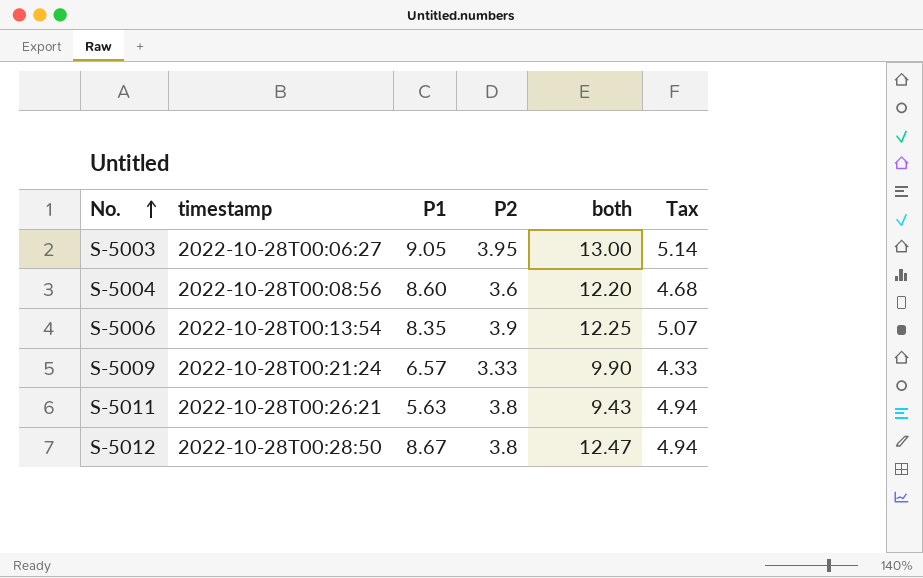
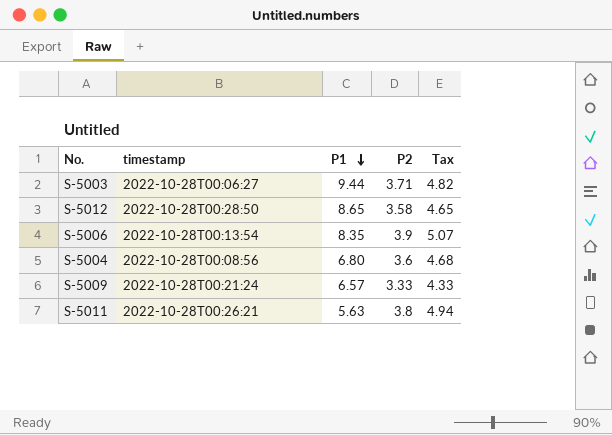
row order: No. ascending -> P1 descending
column both | formula: [P1] + [P2] -> none
S-5003 | P1: 9.05 -> 9.44
S-5003 | P2: 3.95 -> 3.71
S-5003 | Tax: 5.14 -> 4.82
S-5012 | P1: 8.67 -> 8.65
S-5012 | P2: 3.8 -> 3.58
S-5012 | Tax: 4.94 -> 4.65
S-5004 | P1: 8.60 -> 6.80

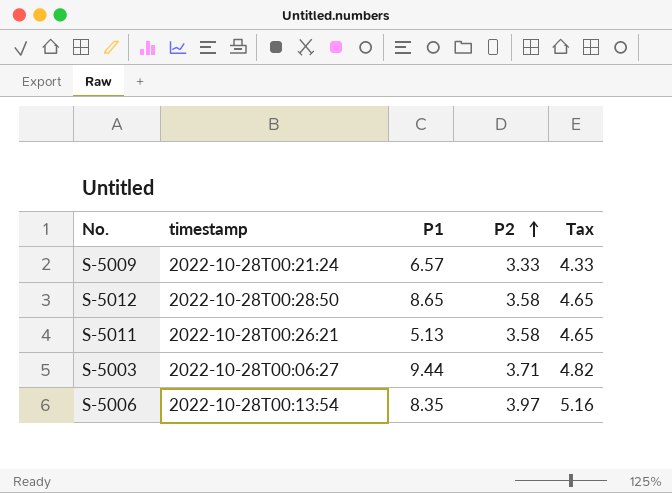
row order: P1 descending -> P2 ascending
row S-5004: 2022-10-28T00:08:56 | 6.80 | 3.6 | 4.68 -> none
S-5011 | P1: 5.63 -> 5.13
S-5011 | P2: 3.8 -> 3.58
S-5011 | Tax: 4.94 -> 4.65
S-5006 | P2: 3.9 -> 3.97
S-5006 | Tax: 5.07 -> 5.16

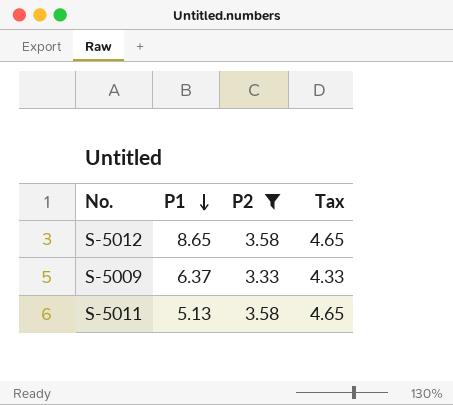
filter: none -> P2 <= 3.58
row order: P2 ascending -> P1 descending
column timestamp | position: 2 -> none
S-5009 | P1: 6.57 -> 6.37

